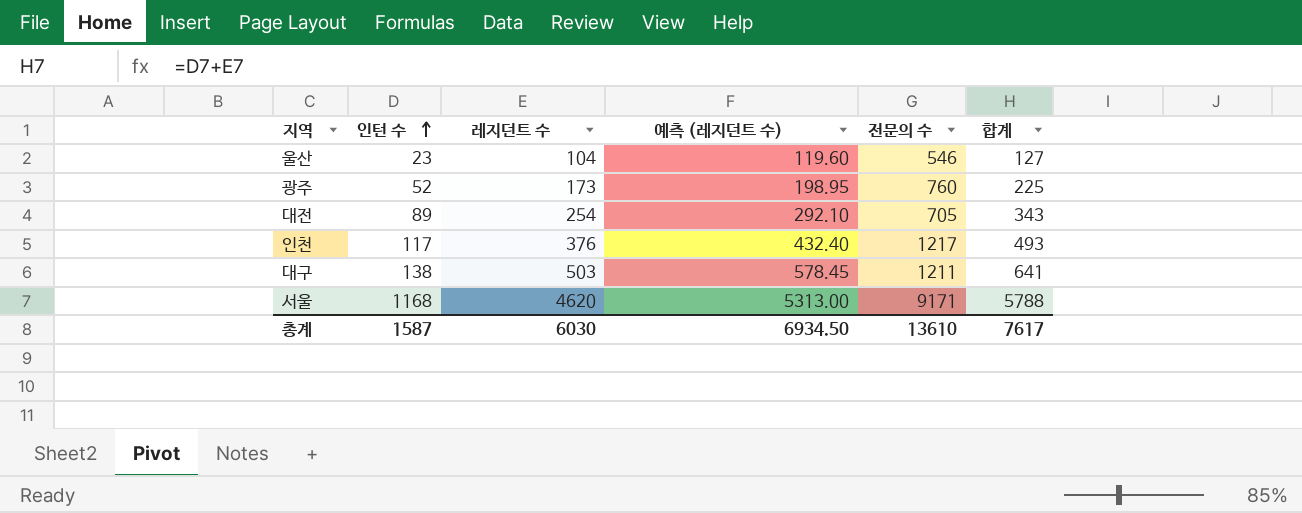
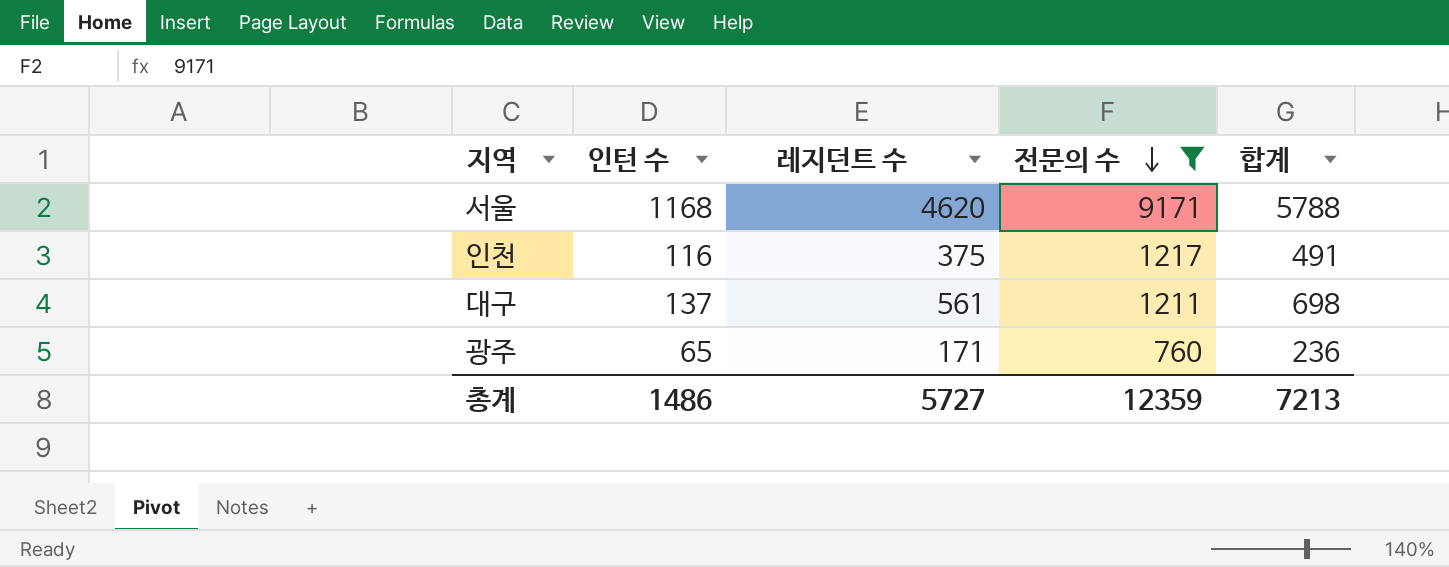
filter: none -> 전문의 수 >= 760
row order: 인턴 수 ascending -> 전문의 수 descending
column 예측 (레지던트 수) | formula: [레지던트 수] * 1.15 -> none
인천 | 인턴 수: 117 -> 116
인천 | 레지던트 수: 376 -> 375
인천 | 합계: 493 -> 491
대구 | 인턴 수: 138 -> 137
대구 | 레지던트 수: 503 -> 561
대구 | 합계: 641 -> 698
광주 | 인턴 수: 52 -> 65
광주 | 레지던트 수: 173 -> 171
광주 | 합계: 225 -> 236
총계 | 인턴 수: 1587 -> 1486
총계 | 레지던트 수: 6030 -> 5727
총계 | 전문의 수: 13610 -> 12359
총계 | 합계: 7617 -> 7213

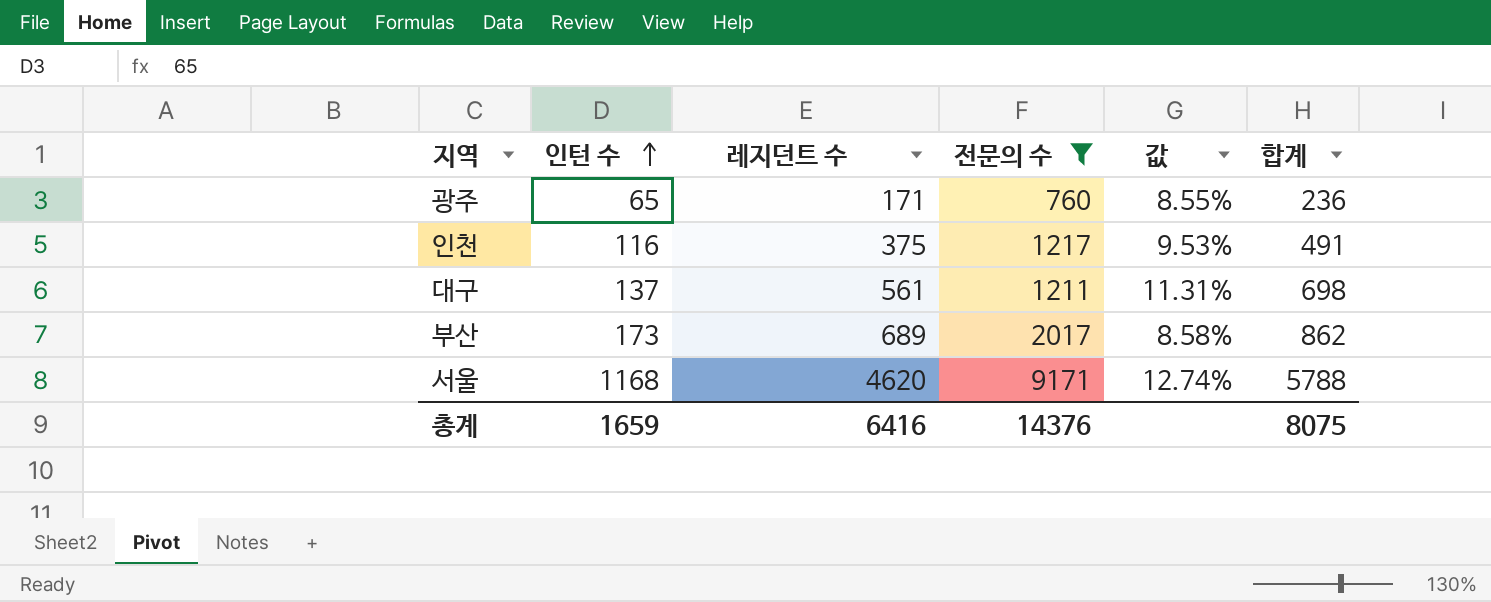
row order: 전문의 수 descending -> 인턴 수 ascending
column 값 | formula: none -> [인턴 수] / [전문의 수]
row 부산: none -> 173 | 689 | 2017 | 8.58% | 862
총계 | 인턴 수: 1486 -> 1659
총계 | 레지던트 수: 5727 -> 6416
총계 | 전문의 수: 12359 -> 14376
총계 | 합계: 7213 -> 8075

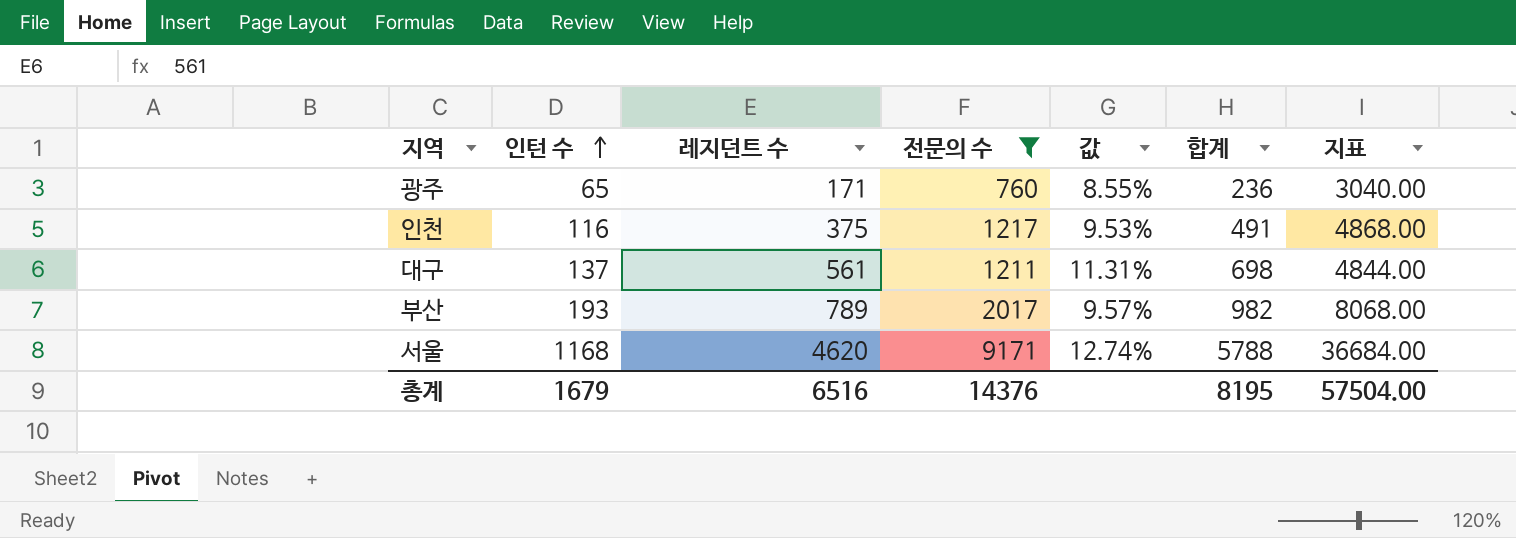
column 지표 | formula: none -> [전문의 수] * 4
부산 | 인턴 수: 173 -> 193
부산 | 레지던트 수: 689 -> 789
부산 | 값: 8.58% -> 9.57%
부산 | 합계: 862 -> 982
총계 | 인턴 수: 1659 -> 1679
총계 | 레지던트 수: 6416 -> 6516
총계 | 합계: 8075 -> 8195

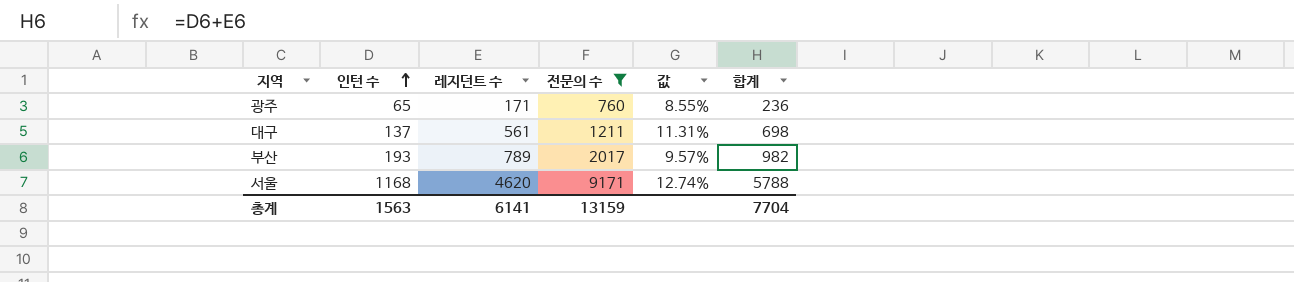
column 지표 | formula: [전문의 수] * 4 -> none
row 인천: 116 | 375 | 1217 | 9.53% | 491 | 4868.00 -> none
총계 | 인턴 수: 1679 -> 1563
총계 | 레지던트 수: 6516 -> 6141
총계 | 전문의 수: 14376 -> 13159
총계 | 합계: 8195 -> 7704

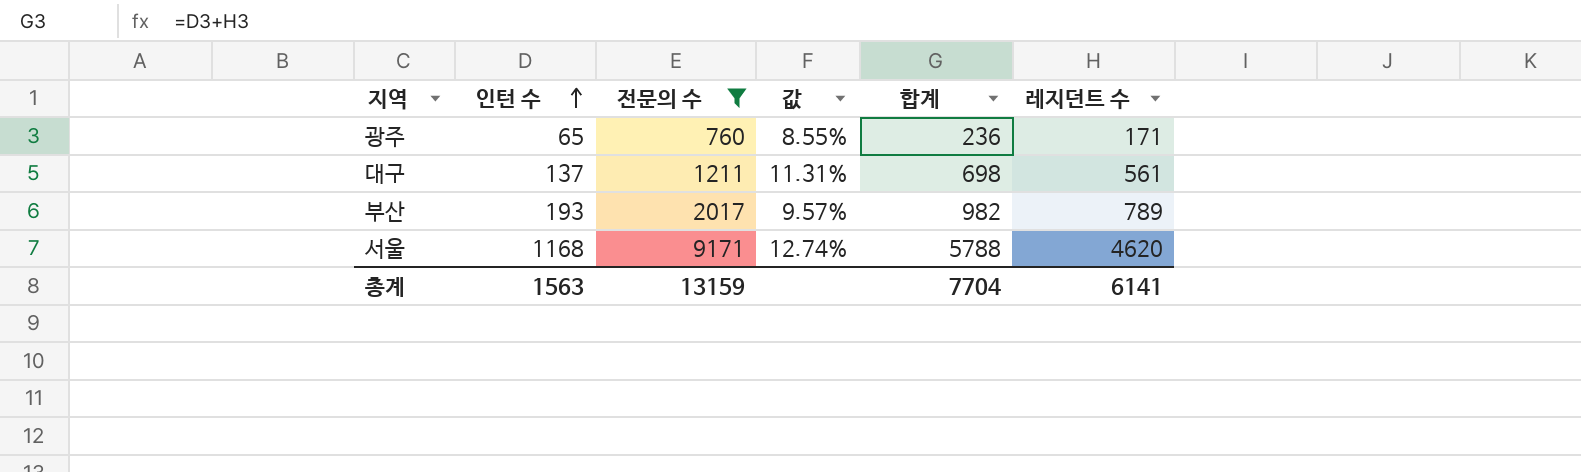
column 레지던트 수 | position: 3 -> 6

